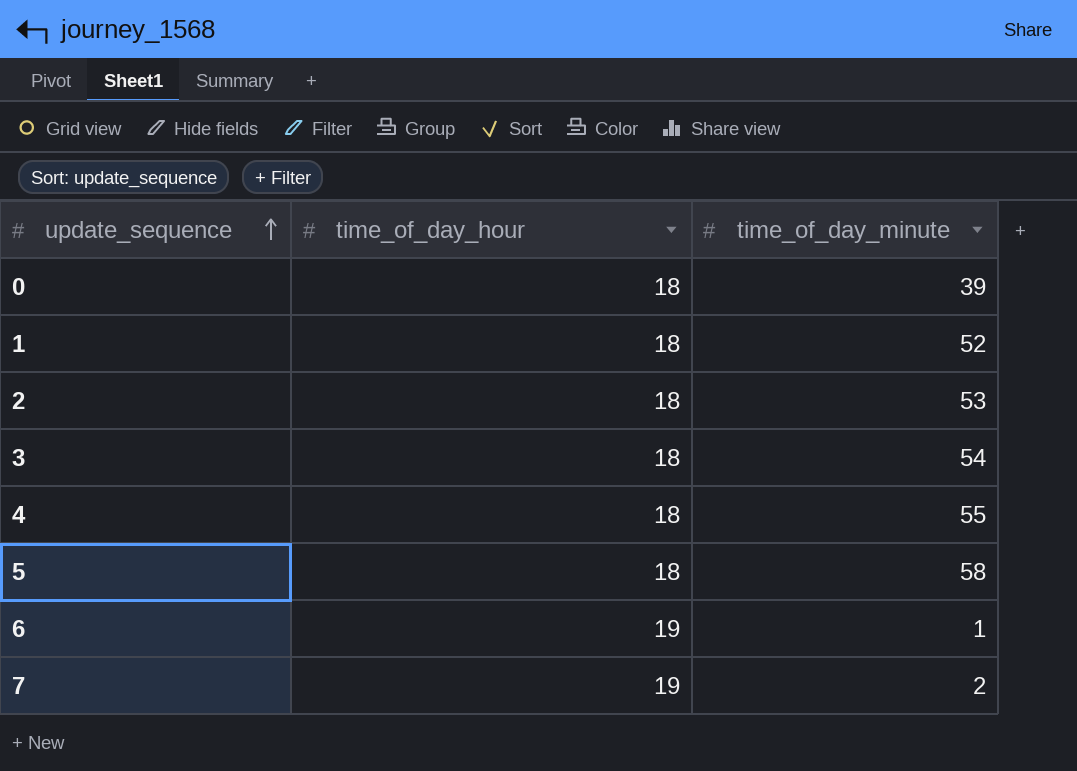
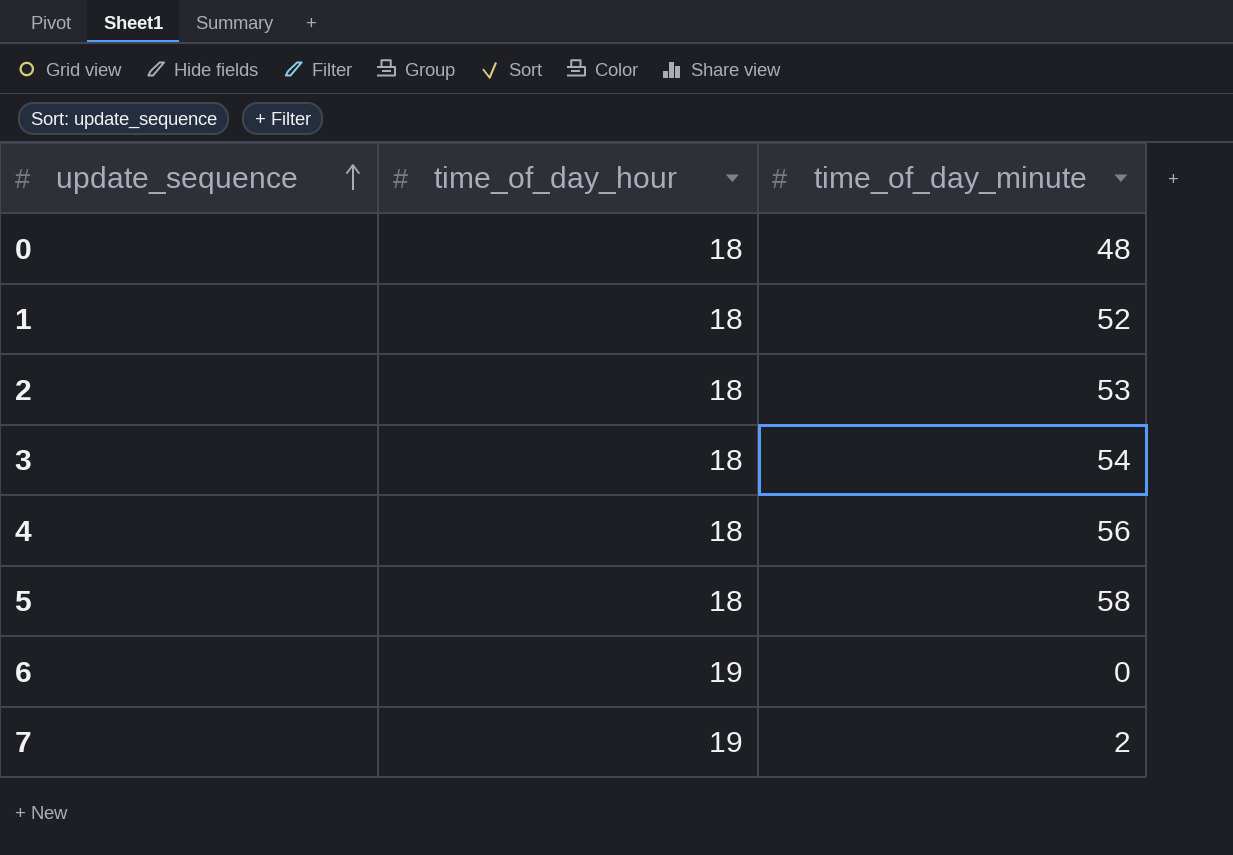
0 | time_of_day_minute: 39 -> 48
4 | time_of_day_minute: 55 -> 56
6 | time_of_day_minute: 1 -> 0

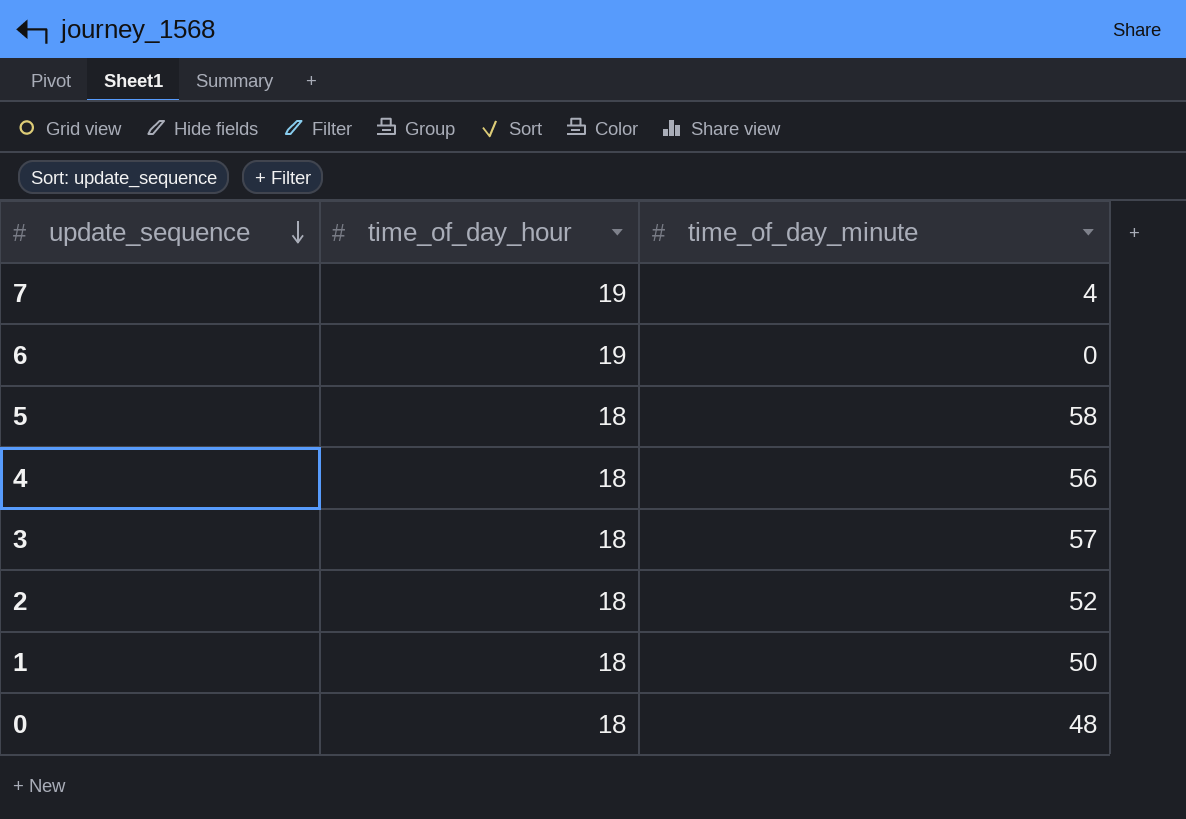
row order: update_sequence ascending -> update_sequence descending
7 | time_of_day_minute: 2 -> 4
3 | time_of_day_minute: 54 -> 57
2 | time_of_day_minute: 53 -> 52
1 | time_of_day_minute: 52 -> 50

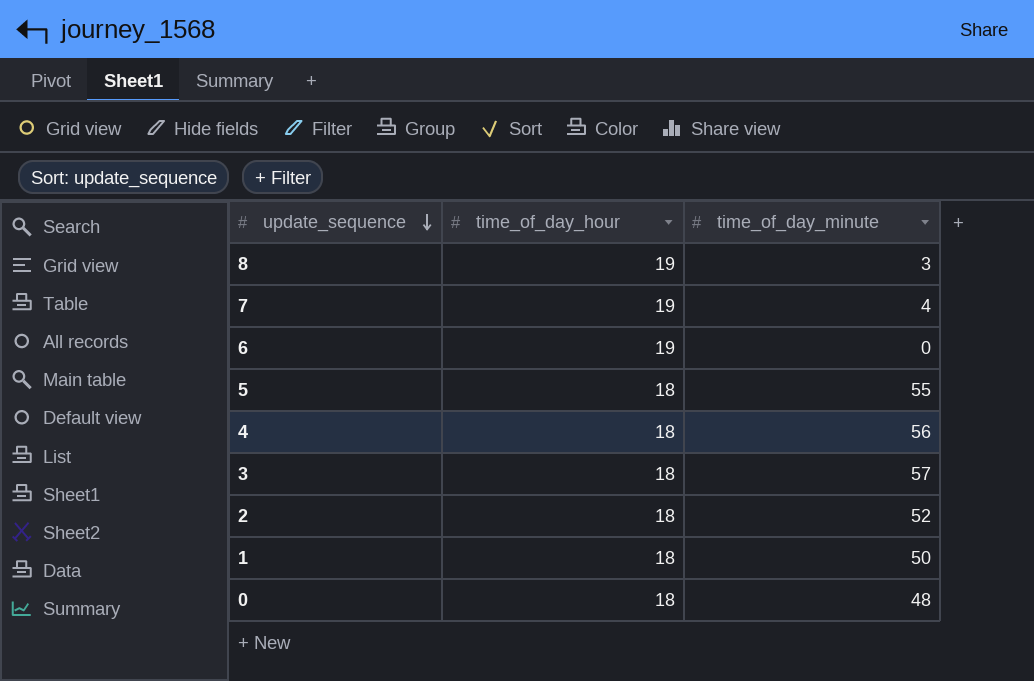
row 8: none -> 19 | 3
5 | time_of_day_minute: 58 -> 55

